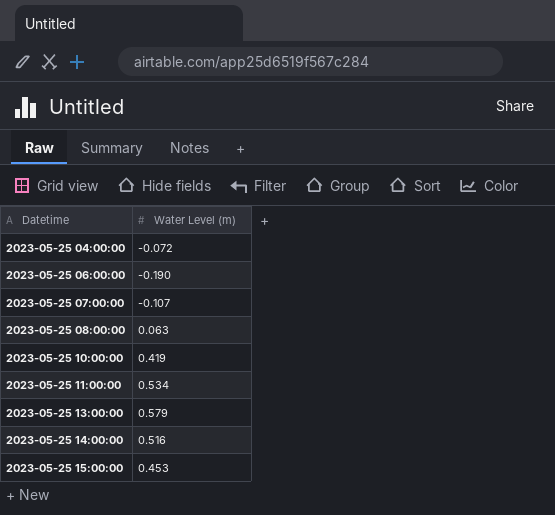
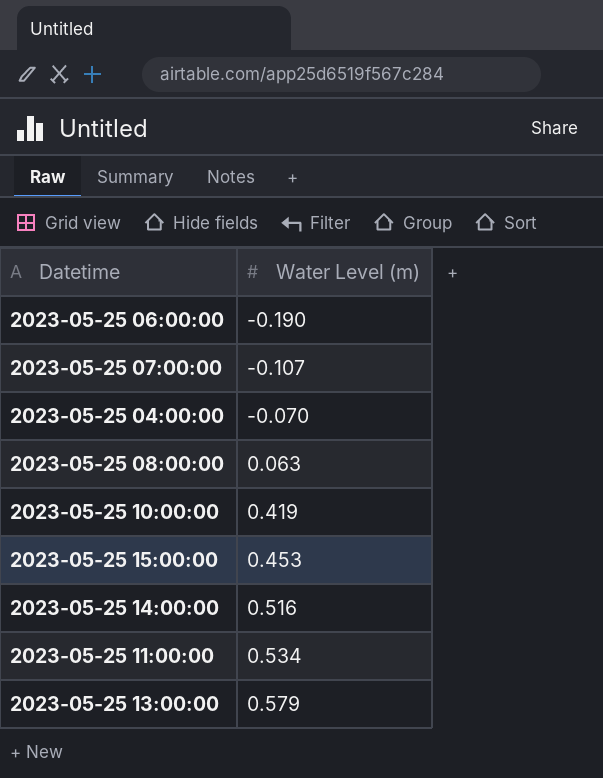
row order: Datetime ascending -> Water Level (m) ascending
2023-05-25 04:00:00 | Water Level (m): -0.072 -> -0.070

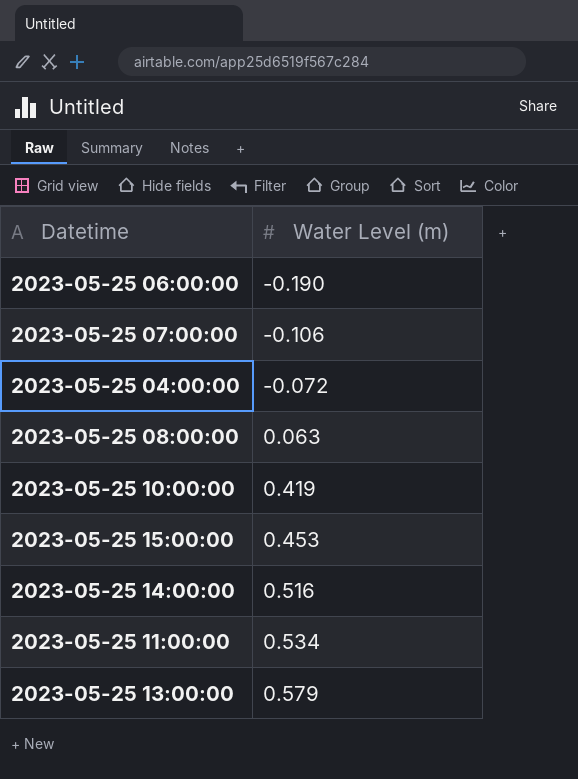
2023-05-25 07:00:00 | Water Level (m): -0.107 -> -0.106
2023-05-25 04:00:00 | Water Level (m): -0.070 -> -0.072

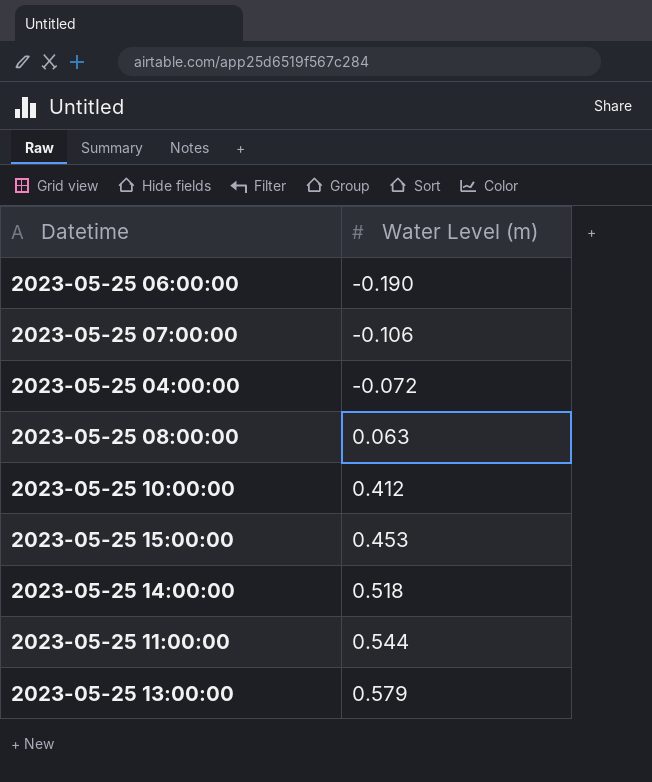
2023-05-25 10:00:00 | Water Level (m): 0.419 -> 0.412
2023-05-25 14:00:00 | Water Level (m): 0.516 -> 0.518
2023-05-25 11:00:00 | Water Level (m): 0.534 -> 0.544

